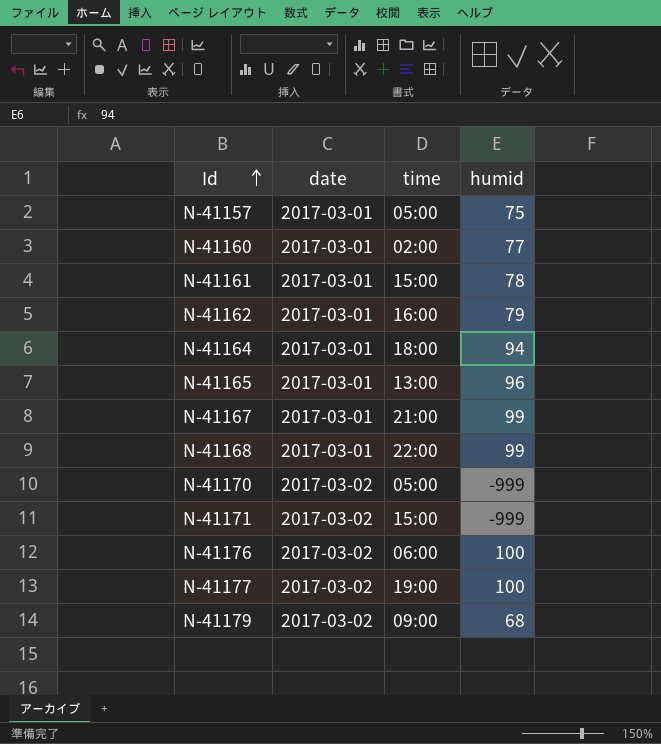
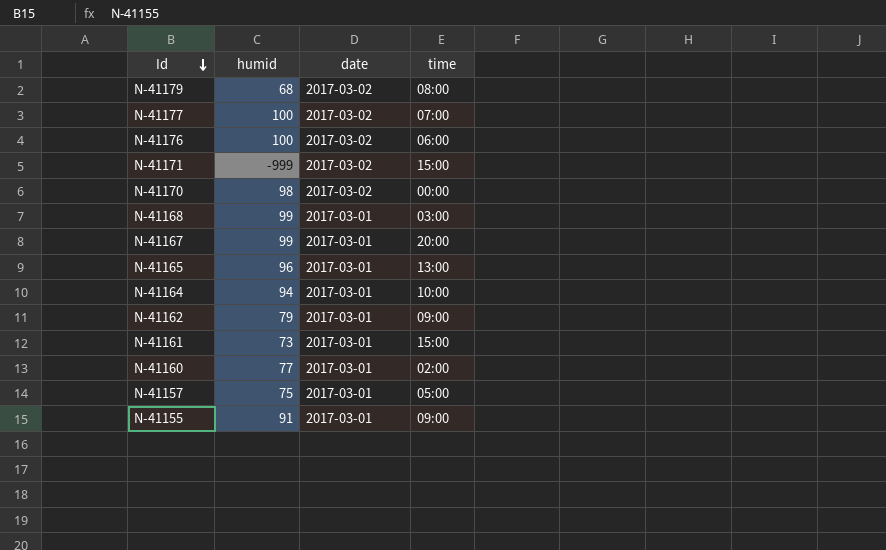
row order: Id ascending -> Id descending
column humid | position: 4 -> 2
N-41179 | time: 09:00 -> 08:00
N-41177 | time: 19:00 -> 07:00
N-41170 | humid: -999 -> 98
N-41170 | time: 05:00 -> 00:00
N-41168 | time: 22:00 -> 03:00
N-41167 | time: 21:00 -> 20:00
N-41164 | time: 18:00 -> 10:00
N-41162 | time: 16:00 -> 09:00
N-41161 | humid: 78 -> 73
row N-41155: none -> 91 | 2017-03-01 | 09:00

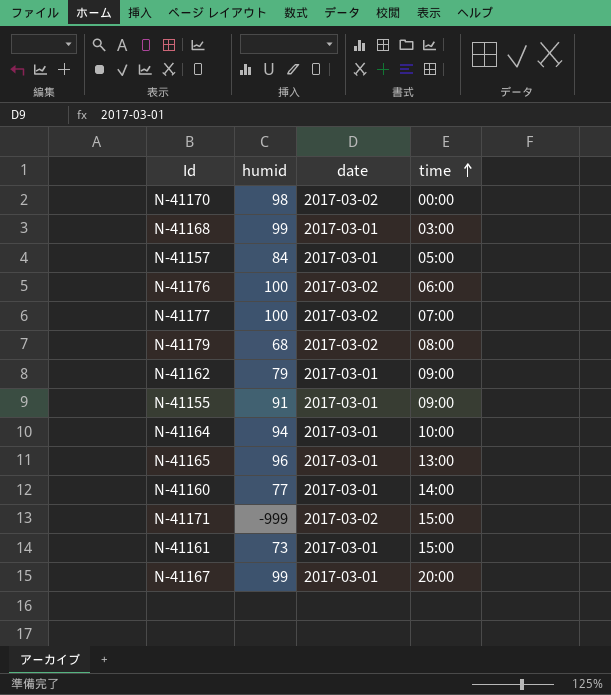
row order: Id descending -> time ascending
N-41157 | humid: 75 -> 84
N-41160 | time: 02:00 -> 14:00

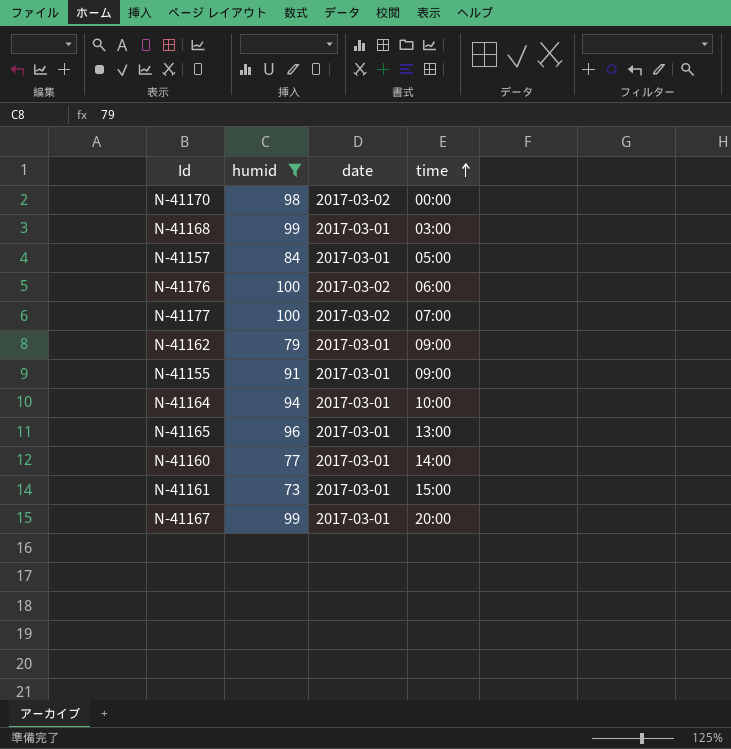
filter: none -> humid >= 73

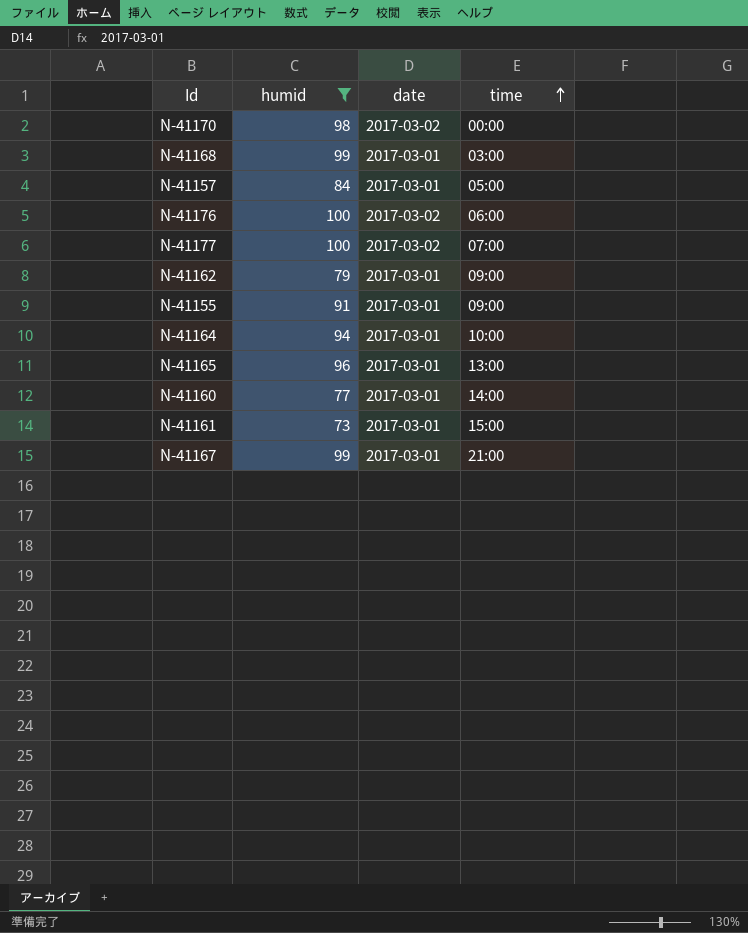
N-41167 | time: 20:00 -> 21:00

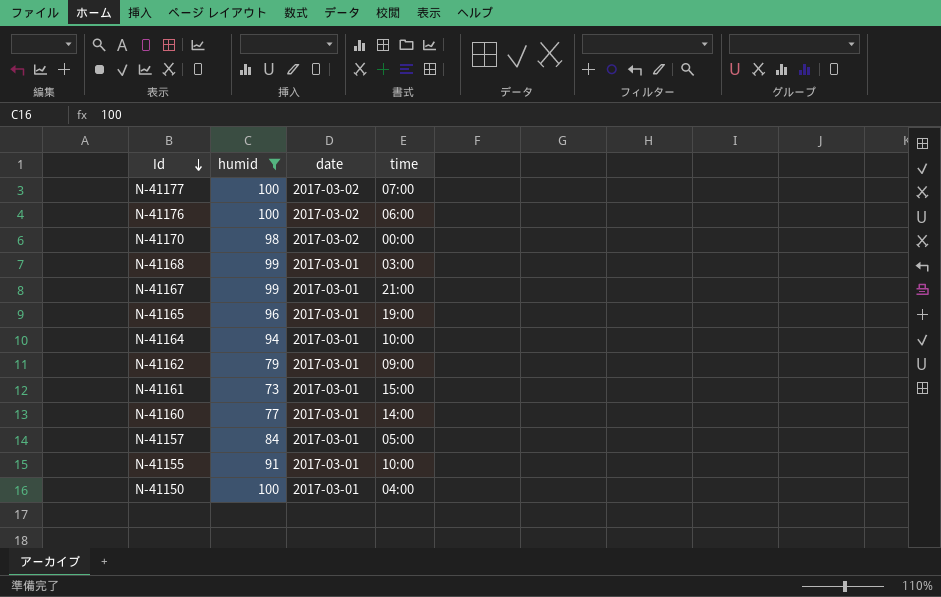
row order: time ascending -> Id descending
N-41165 | time: 13:00 -> 19:00
N-41155 | time: 09:00 -> 10:00
row N-41150: none -> 100 | 2017-03-01 | 04:00

